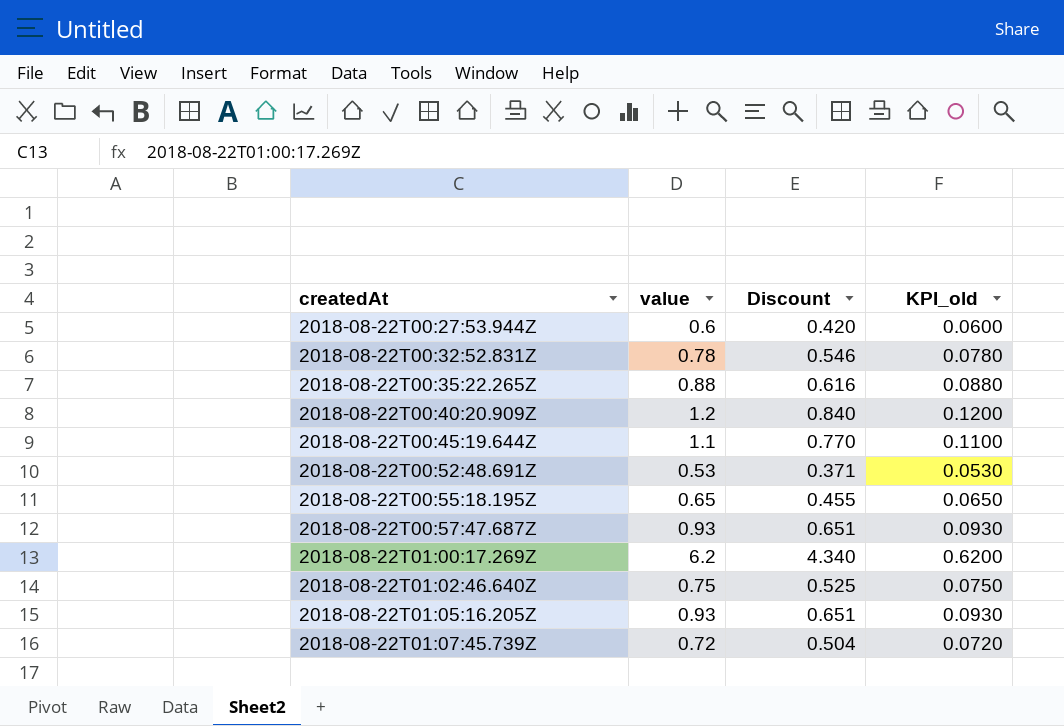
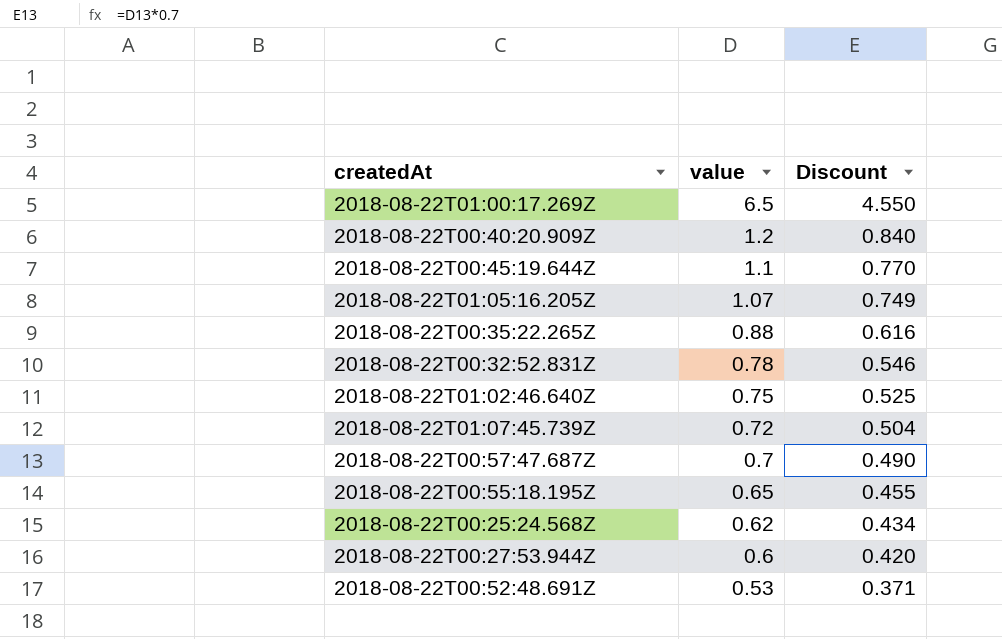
row order: createdAt ascending -> value descending
column KPI_old | formula: [value] * 0.1 -> none
2018-08-22T01:00:17.269Z | value: 6.2 -> 6.5
2018-08-22T01:00:17.269Z | Discount: 4.340 -> 4.550
2018-08-22T01:05:16.205Z | value: 0.93 -> 1.07
2018-08-22T01:05:16.205Z | Discount: 0.651 -> 0.749
2018-08-22T00:57:47.687Z | value: 0.93 -> 0.7
2018-08-22T00:57:47.687Z | Discount: 0.651 -> 0.490
row 2018-08-22T00:25:24.568Z: none -> 0.62 | 0.434

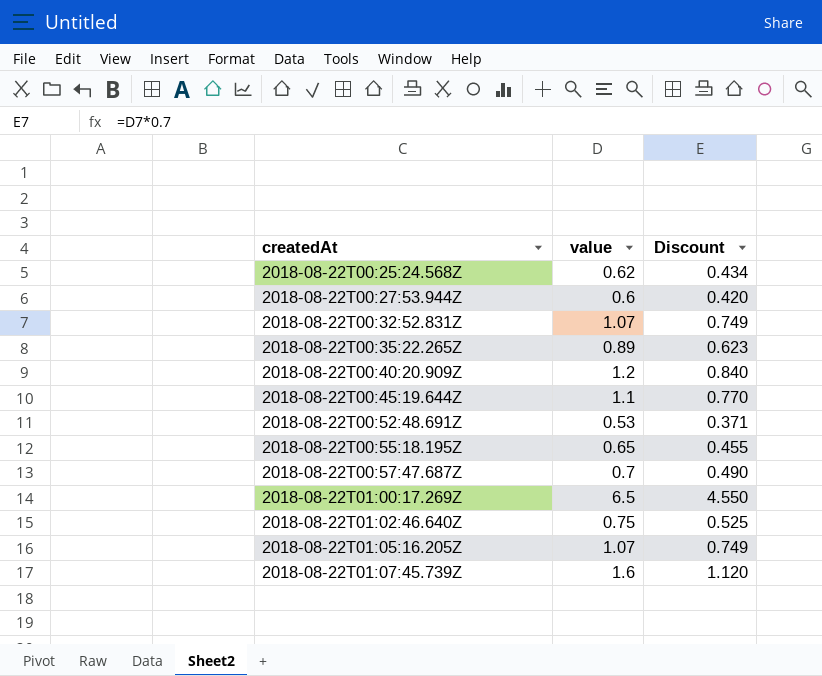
row order: value descending -> createdAt ascending
2018-08-22T00:32:52.831Z | value: 0.78 -> 1.07
2018-08-22T00:32:52.831Z | Discount: 0.546 -> 0.749
2018-08-22T00:35:22.265Z | value: 0.88 -> 0.89
2018-08-22T00:35:22.265Z | Discount: 0.616 -> 0.623
2018-08-22T01:07:45.739Z | value: 0.72 -> 1.6
2018-08-22T01:07:45.739Z | Discount: 0.504 -> 1.120

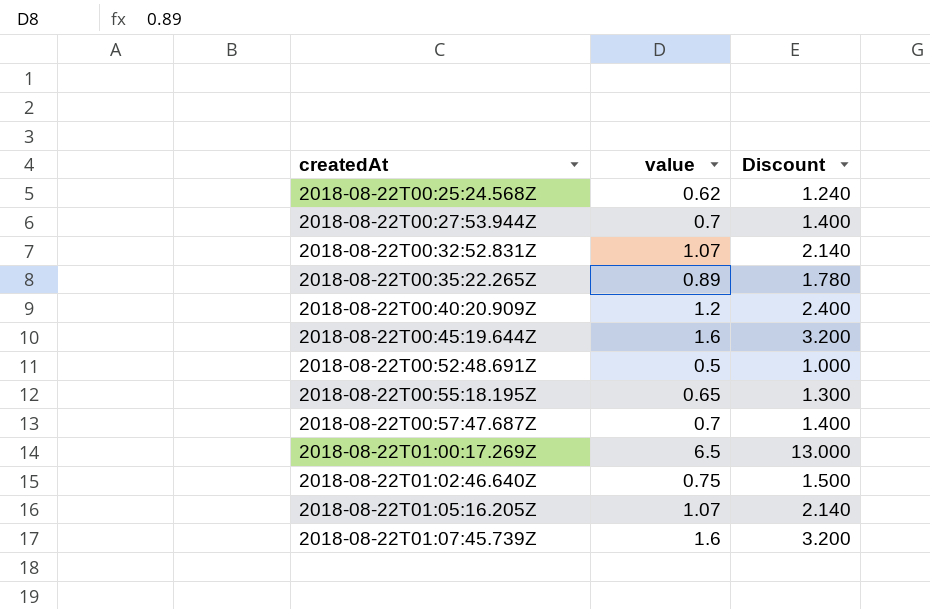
column Discount | formula: [value] * 0.7 -> [value] * 2
2018-08-22T00:27:53.944Z | value: 0.6 -> 0.7
2018-08-22T00:45:19.644Z | value: 1.1 -> 1.6
2018-08-22T00:52:48.691Z | value: 0.53 -> 0.5

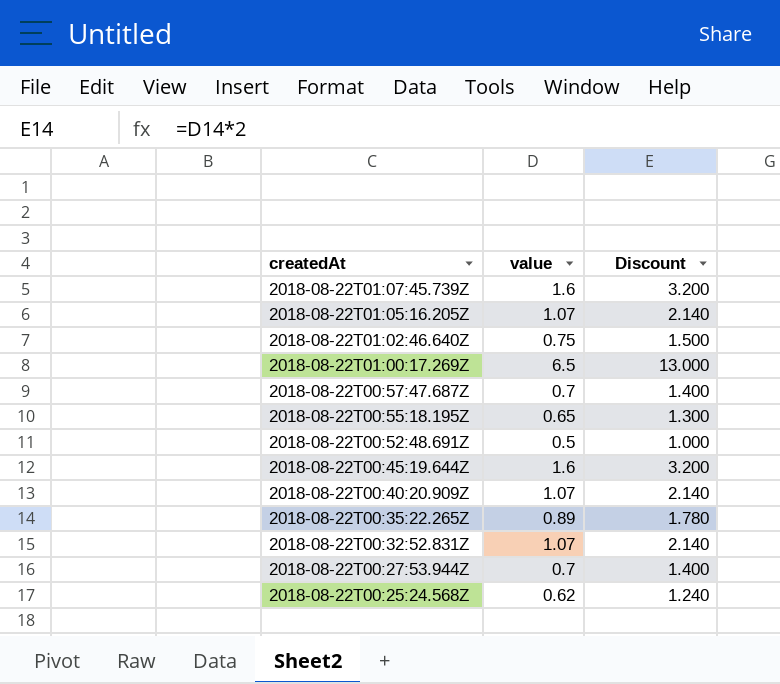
row order: createdAt ascending -> createdAt descending
2018-08-22T00:40:20.909Z | value: 1.2 -> 1.07
2018-08-22T00:40:20.909Z | Discount: 2.400 -> 2.140

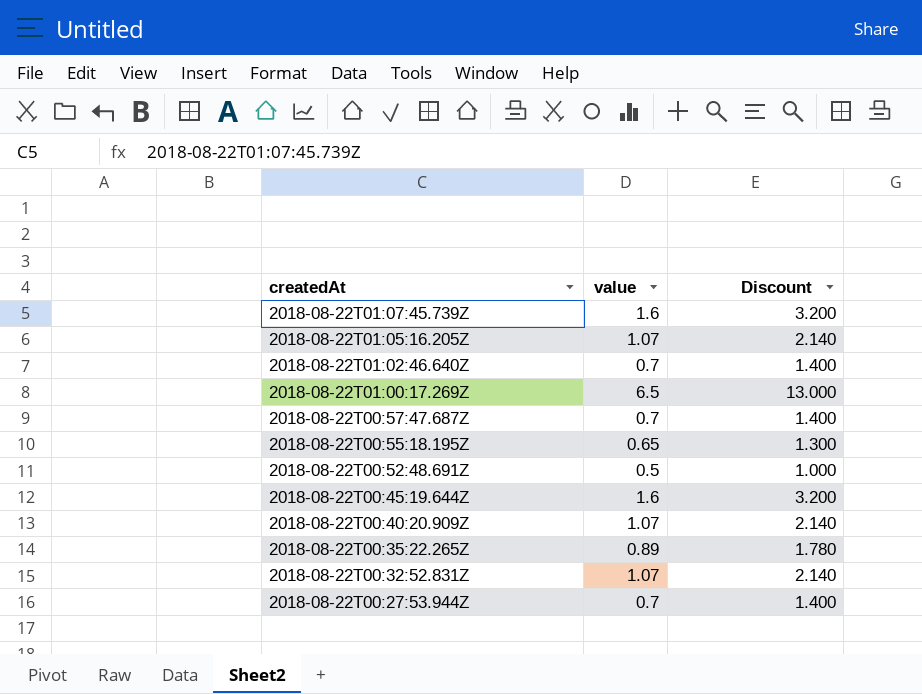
row 2018-08-22T00:25:24.568Z: 0.62 | 1.240 -> none
2018-08-22T01:02:46.640Z | value: 0.75 -> 0.7
2018-08-22T01:02:46.640Z | Discount: 1.500 -> 1.400

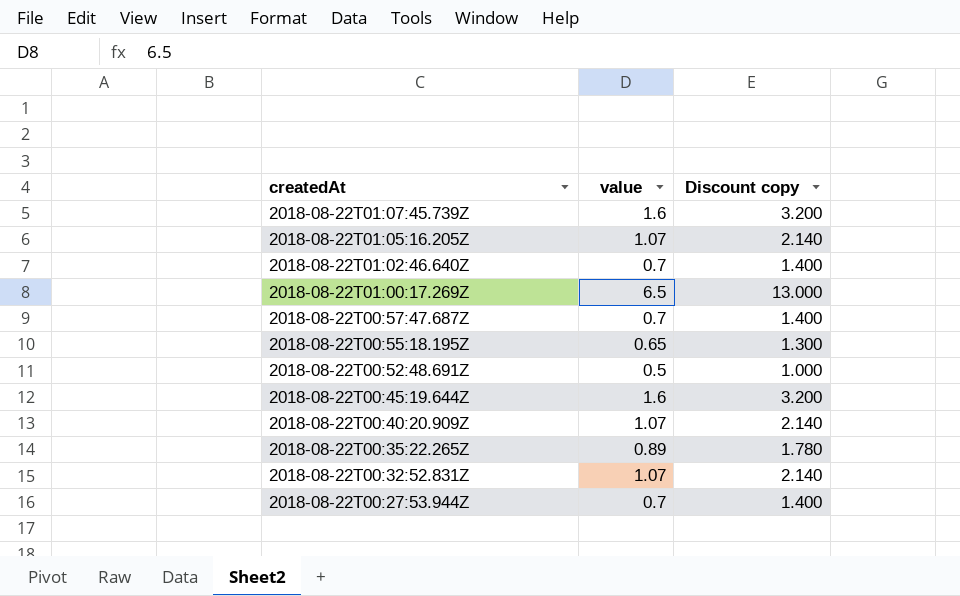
column name: Discount -> Discount copy

